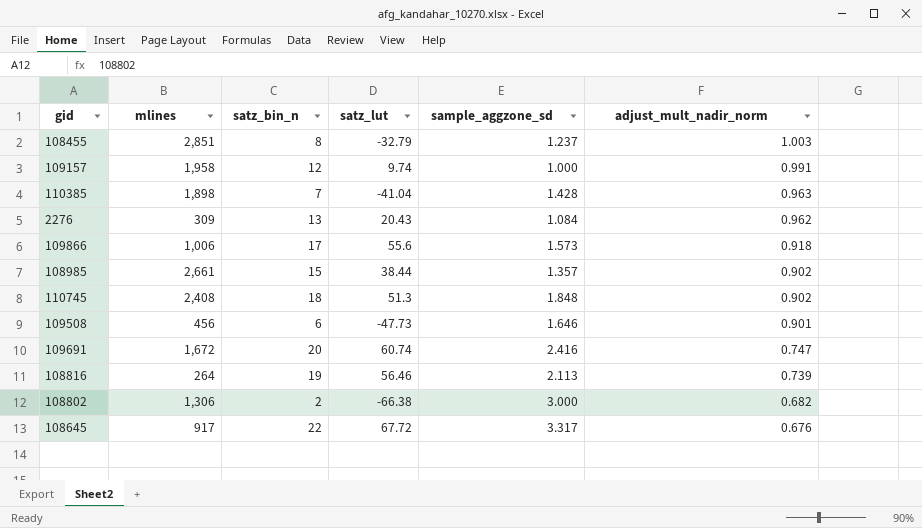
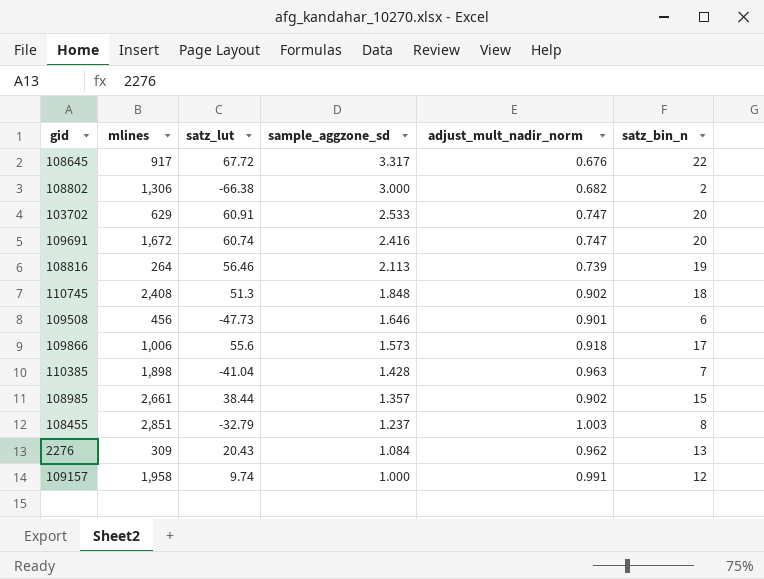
row order: adjust_mult_nadir_norm descending -> sample_aggzone_sd descending
column satz_bin_n | position: 3 -> 6
row 103702: none -> 629 | 60.91 | 2.533 | 0.747 | 20

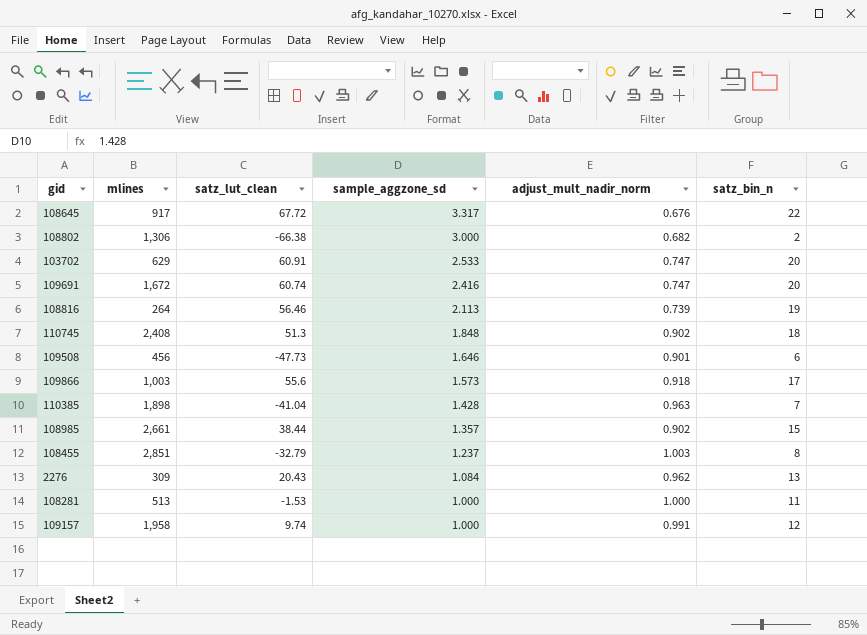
column name: satz_lut -> satz_lut_clean
109866 | mlines: 1,006 -> 1,003
row 108281: none -> 513 | -1.53 | 1.000 | 1.000 | 11

